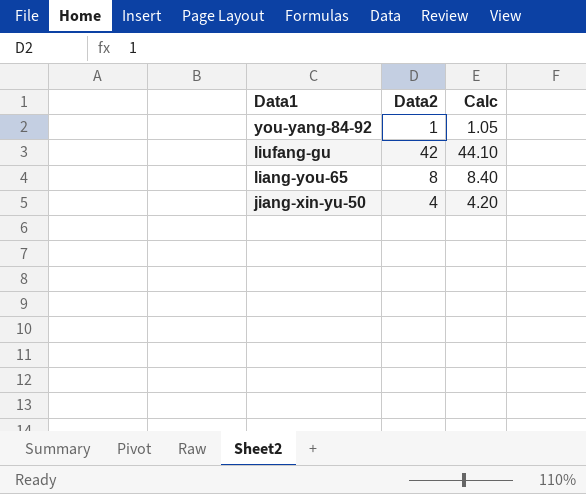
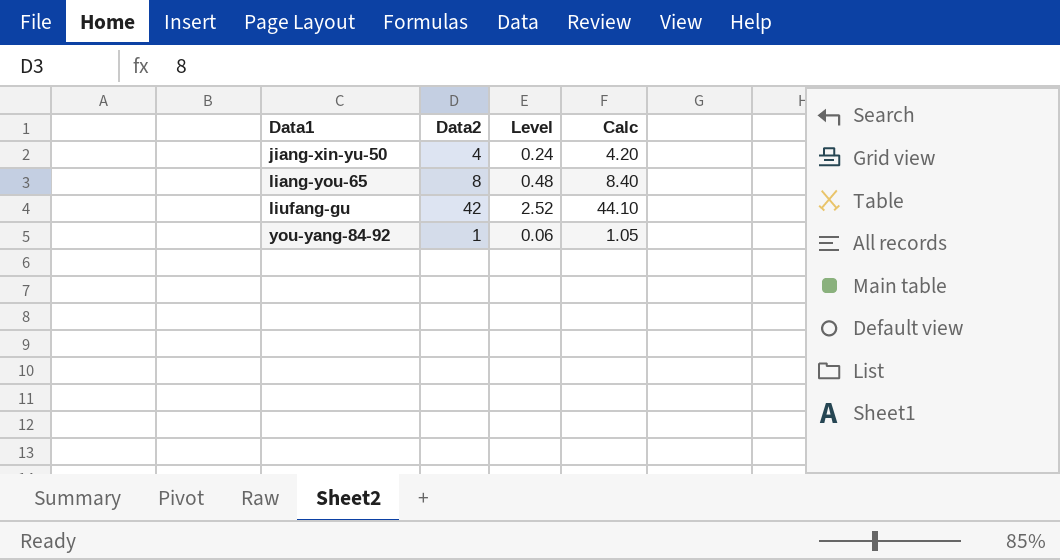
row order: Data1 descending -> Data1 ascending
column Level | formula: none -> [Data2] * 0.06

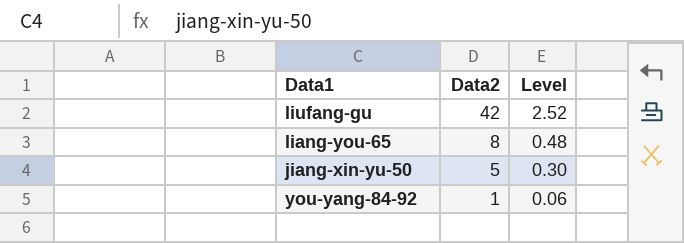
row order: Data1 ascending -> Data2 descending
column Calc | formula: [Data2] * 1.05 -> none
jiang-xin-yu-50 | Data2: 4 -> 5
jiang-xin-yu-50 | Level: 0.24 -> 0.30

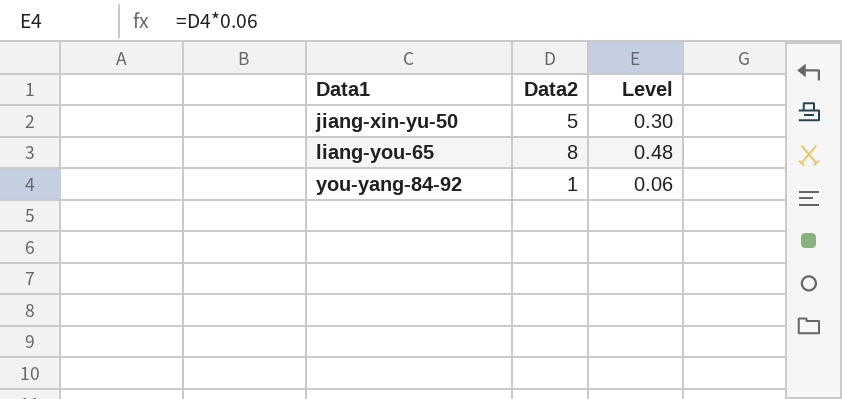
row order: Data2 descending -> Data1 ascending
row liufang-gu: 42 | 2.52 -> none

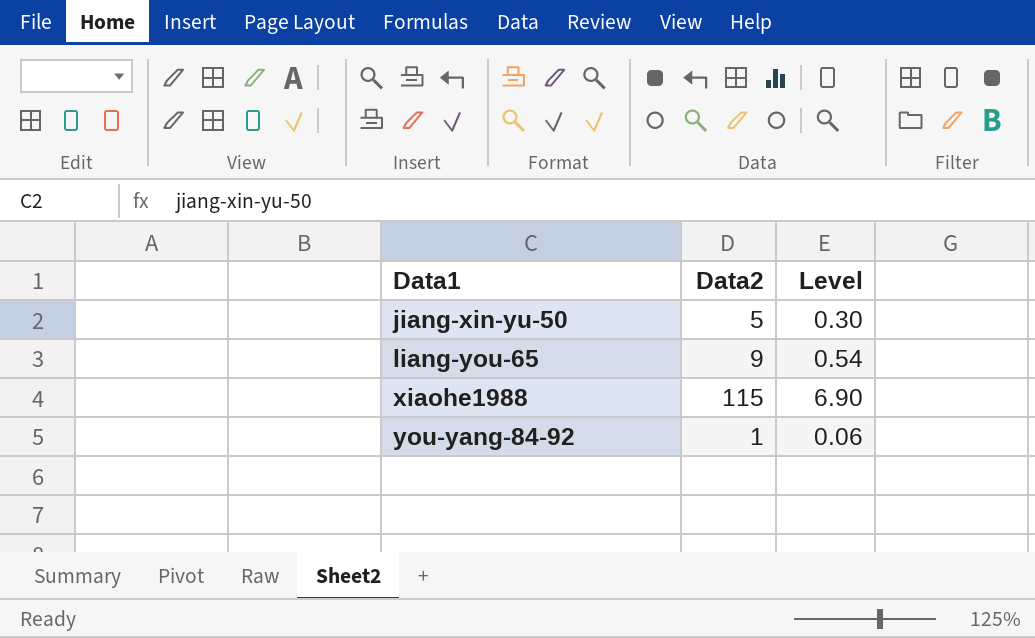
liang-you-65 | Data2: 8 -> 9
liang-you-65 | Level: 0.48 -> 0.54
row xiaohe1988: none -> 115 | 6.90

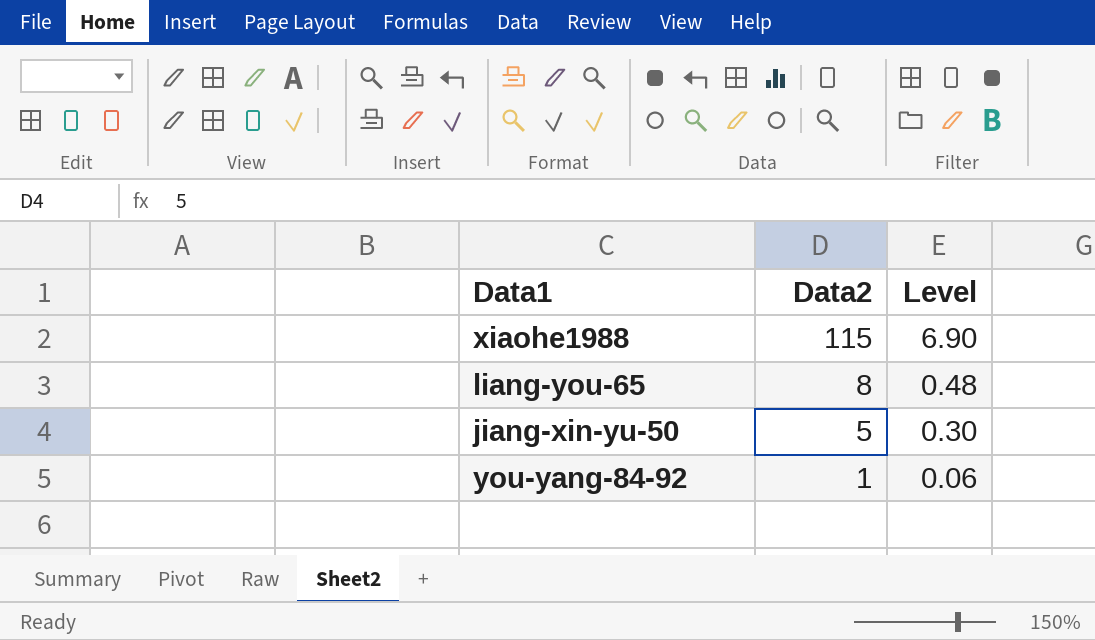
row order: Data1 ascending -> Data2 descending
liang-you-65 | Data2: 9 -> 8
liang-you-65 | Level: 0.54 -> 0.48

